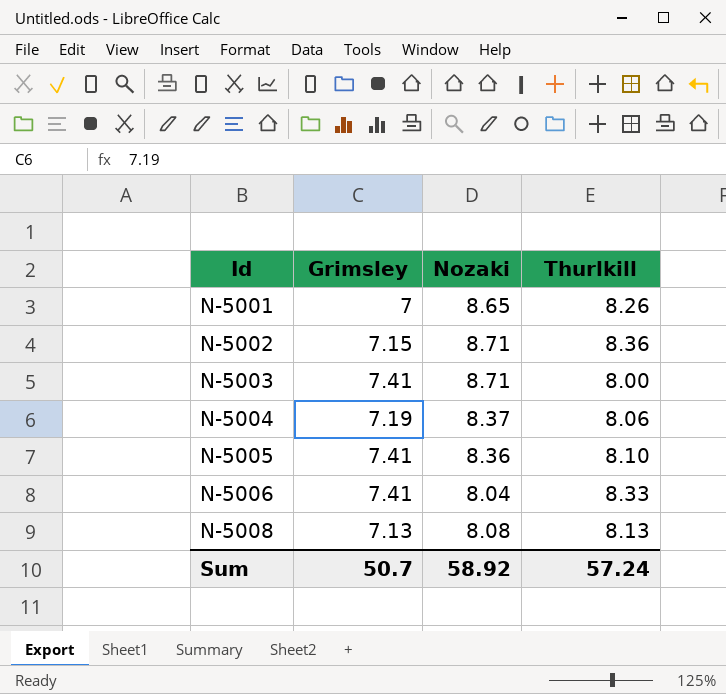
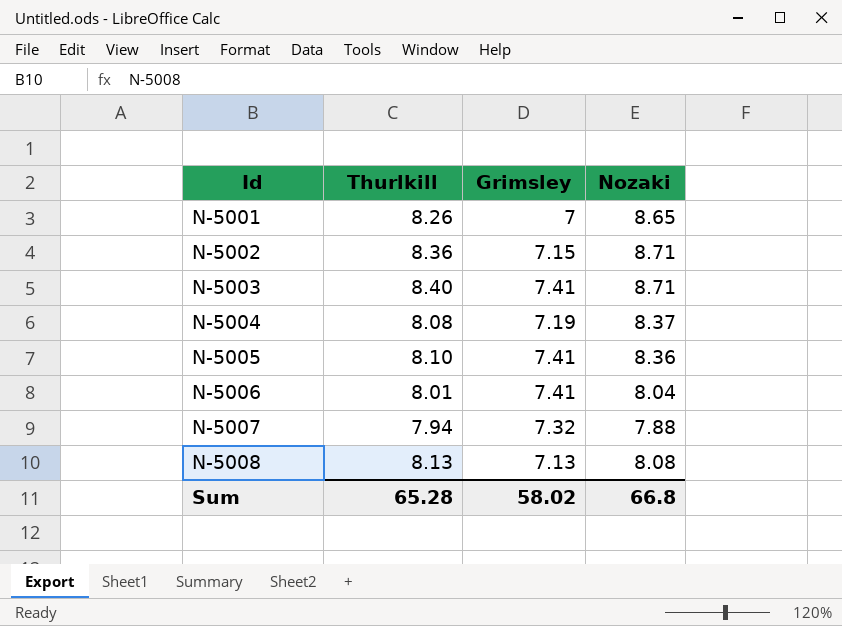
column Thurlkill | position: 4 -> 2
N-5003 | Thurlkill: 8.00 -> 8.40
N-5004 | Thurlkill: 8.06 -> 8.08
N-5006 | Thurlkill: 8.33 -> 8.01
row N-5007: none -> 7.94 | 7.32 | 7.88
Sum | Thurlkill: 57.24 -> 65.28
Sum | Grimsley: 50.7 -> 58.02
Sum | Nozaki: 58.92 -> 66.8

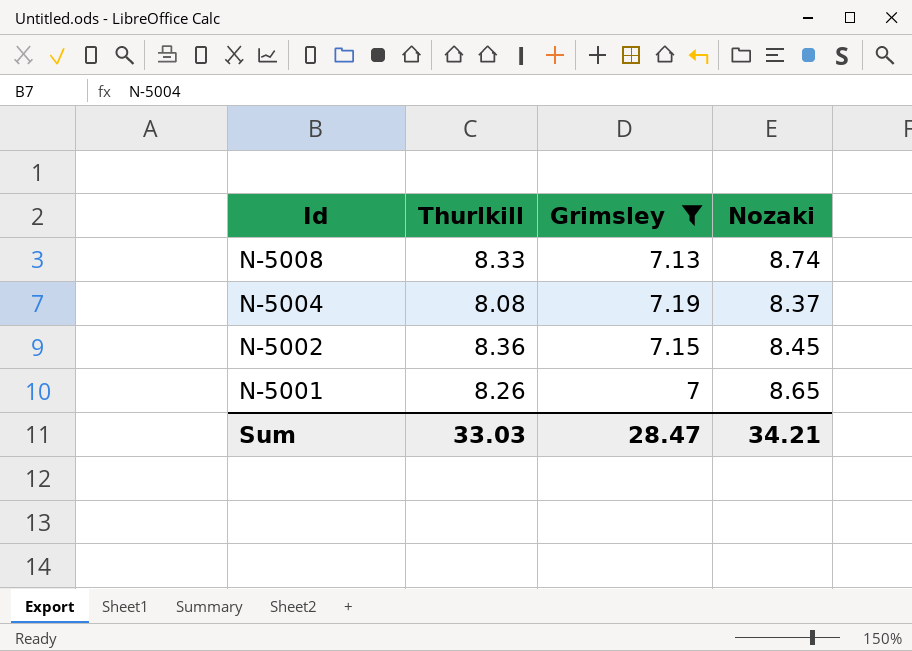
filter: none -> Grimsley <= 7.19
row order: Id ascending -> Id descending
N-5008 | Thurlkill: 8.13 -> 8.33
N-5008 | Nozaki: 8.08 -> 8.74
N-5002 | Nozaki: 8.71 -> 8.45
Sum | Thurlkill: 65.28 -> 33.03
Sum | Grimsley: 58.02 -> 28.47
Sum | Nozaki: 66.8 -> 34.21

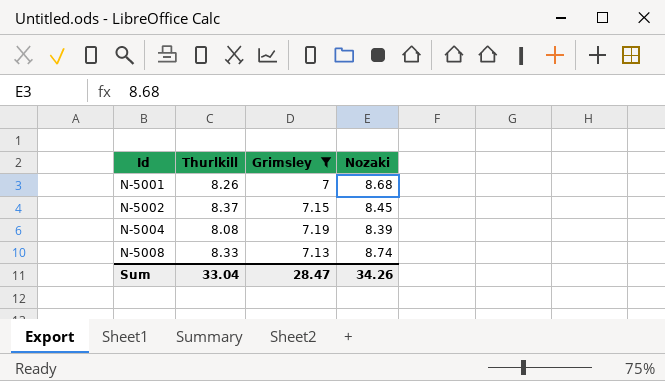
row order: Id descending -> Id ascending
N-5001 | Nozaki: 8.65 -> 8.68
N-5002 | Thurlkill: 8.36 -> 8.37
N-5004 | Nozaki: 8.37 -> 8.39
Sum | Thurlkill: 33.03 -> 33.04
Sum | Nozaki: 34.21 -> 34.26

